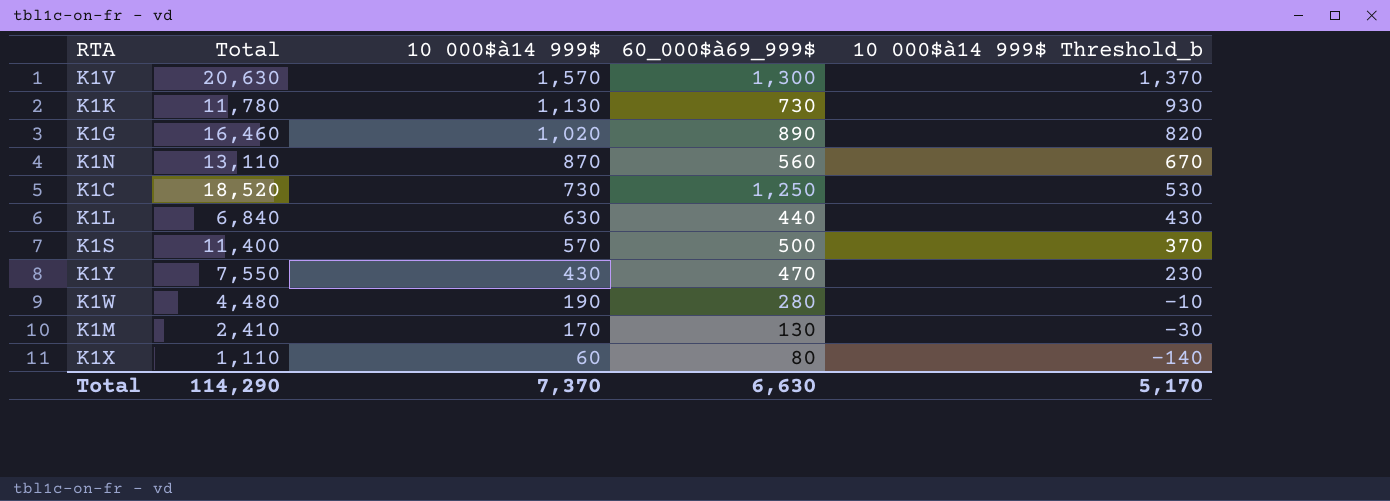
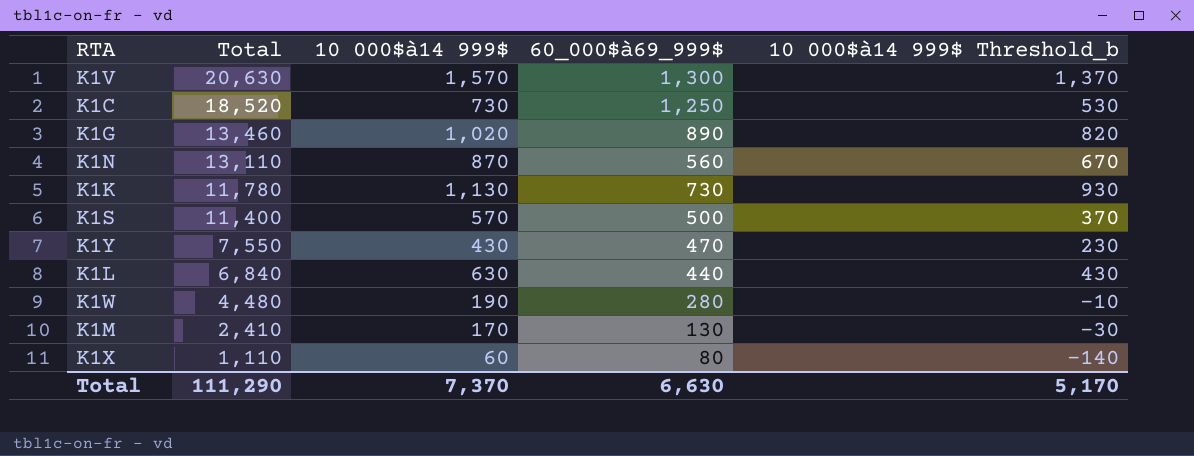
row order: 10 000$à14 999$ descending -> Total descending
K1G | Total: 16,460 -> 13,460
Total | Total: 114,290 -> 111,290

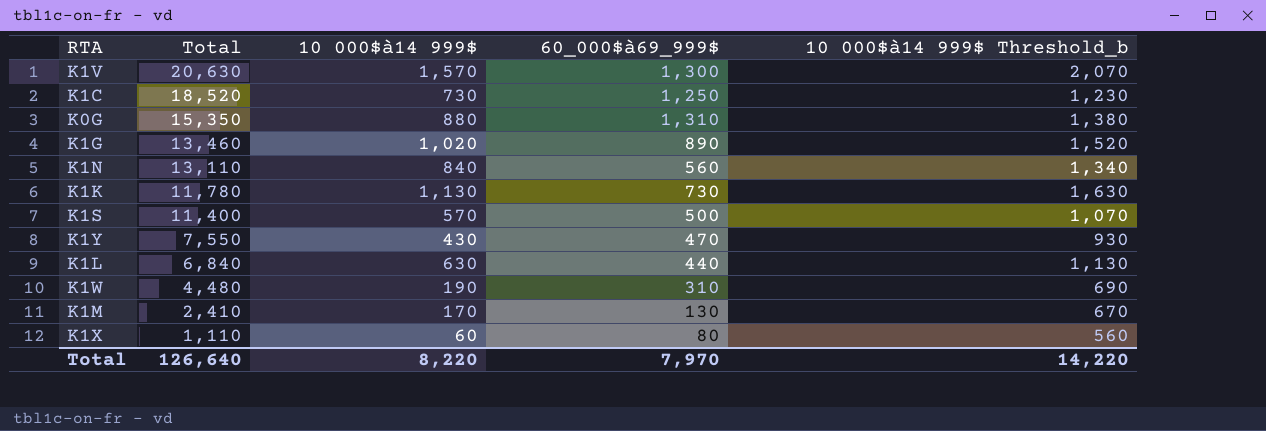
column 10 000$à14 999$ Threshold_b | formula: [10 000$à14 999$] - 200 -> [10 000$à14 999$] + 500
row K0G: none -> 15,350 | 880 | 1,310 | 1,380
K1N | 10 000$à14 999$: 870 -> 840
K1W | 60_000$à69_999$: 280 -> 310
Total | Total: 111,290 -> 126,640
Total | 10 000$à14 999$: 7,370 -> 8,220
Total | 60_000$à69_999$: 6,630 -> 7,970
Total | 10 000$à14 999$ Threshold_b: 5,170 -> 14,220

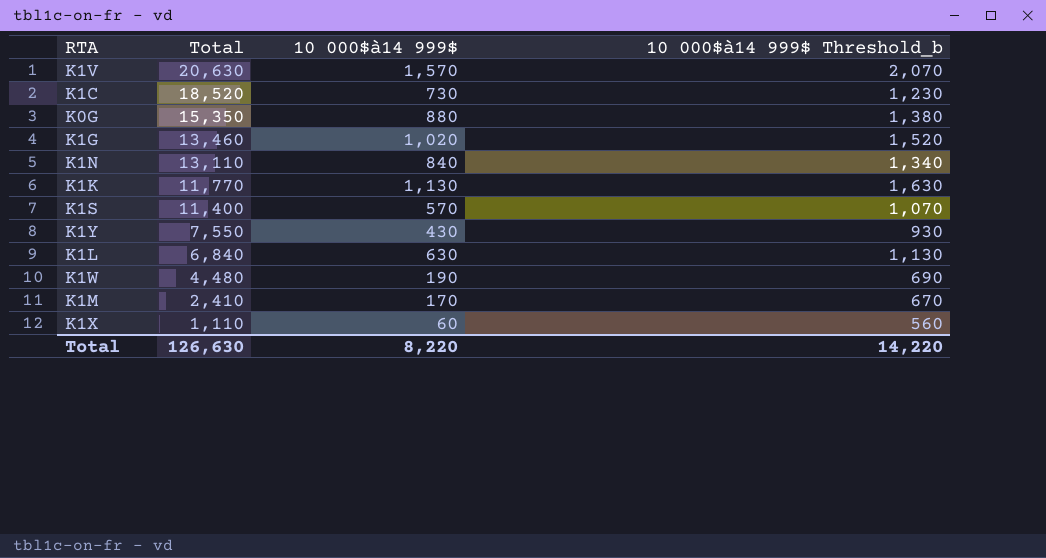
column 60_000$à69_999$ | position: 4 -> none
K1K | Total: 11,780 -> 11,770
Total | Total: 126,640 -> 126,630

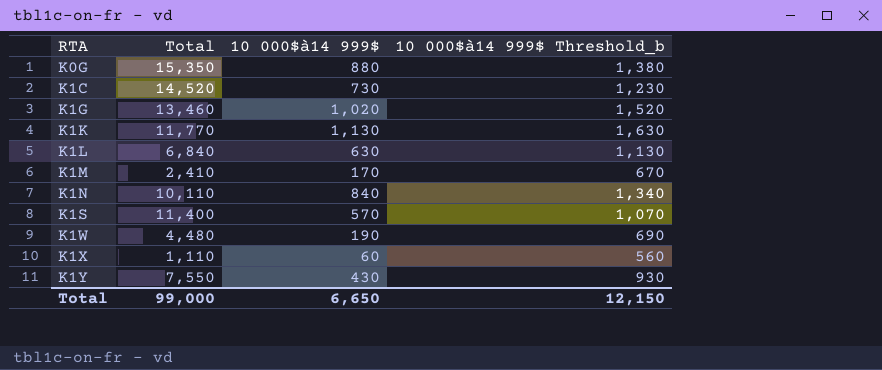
row order: Total descending -> RTA ascending
row K1V: 20,630 | 1,570 | 2,070 -> none
K1C | Total: 18,520 -> 14,520
K1N | Total: 13,110 -> 10,110
Total | Total: 126,630 -> 99,000
Total | 10 000$à14 999$: 8,220 -> 6,650
Total | 10 000$à14 999$ Threshold_b: 14,220 -> 12,150

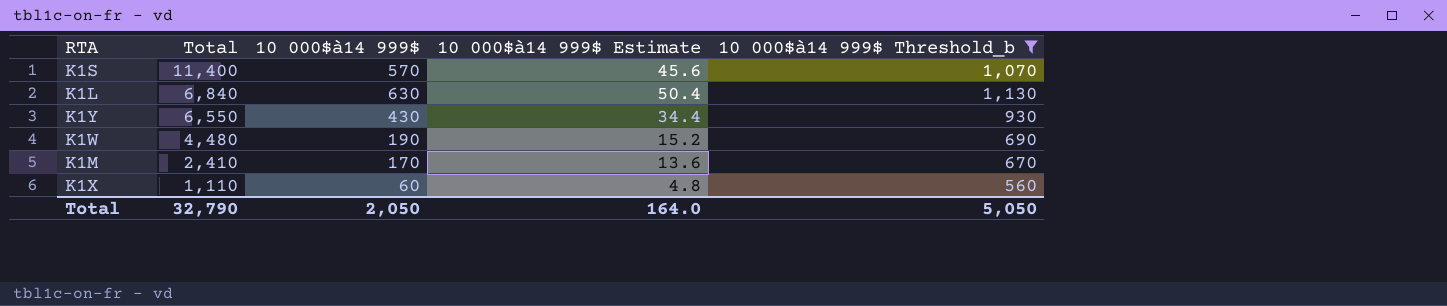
filter: none -> 10 000$à14 999$ Threshold_b <= 1,130
row order: RTA ascending -> Total descending
column 10 000$à14 999$ Estimate | formula: none -> [10 000$à14 999$] * 0.08
K1Y | Total: 7,550 -> 6,550
Total | Total: 99,000 -> 32,790
Total | 10 000$à14 999$: 6,650 -> 2,050
Total | 10 000$à14 999$ Threshold_b: 12,150 -> 5,050

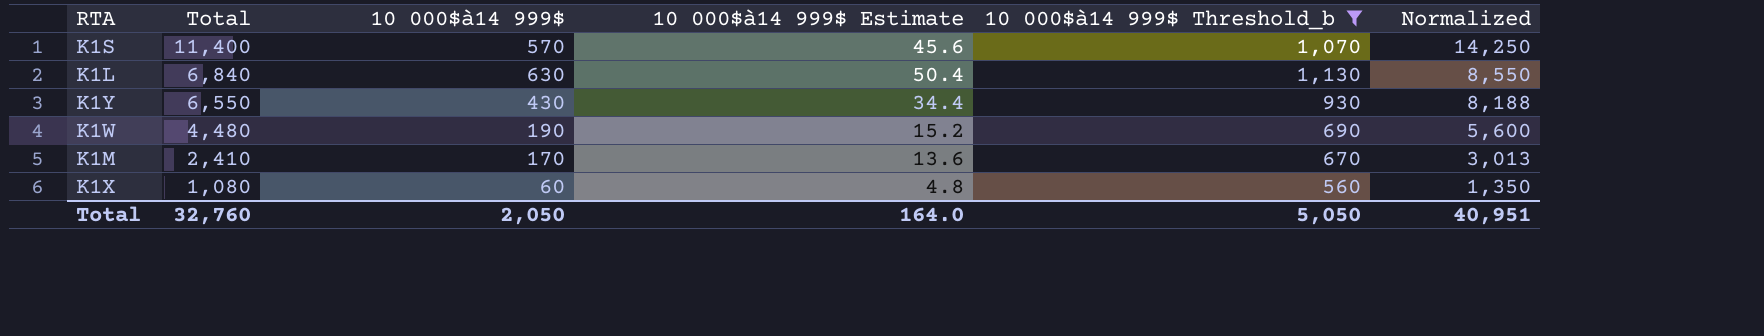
column Normalized | formula: none -> [Total] * 1.25
K1X | Total: 1,110 -> 1,080
Total | Total: 32,790 -> 32,760

